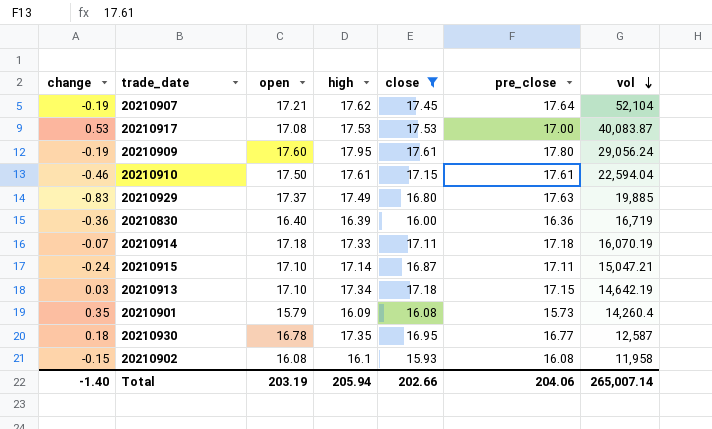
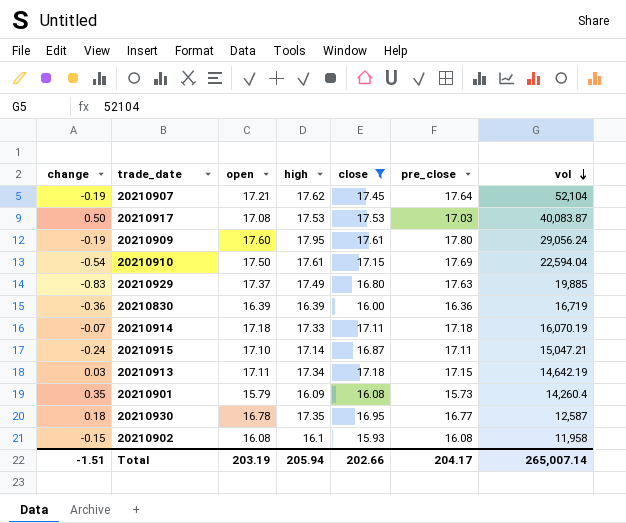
20210917 | change: 0.53 -> 0.50
20210917 | pre_close: 17.00 -> 17.03
20210910 | change: -0.46 -> -0.54
20210910 | pre_close: 17.61 -> 17.69
20210830 | open: 16.40 -> 16.39
20210913 | open: 17.10 -> 17.11
Total | change: -1.40 -> -1.51
Total | pre_close: 204.06 -> 204.17

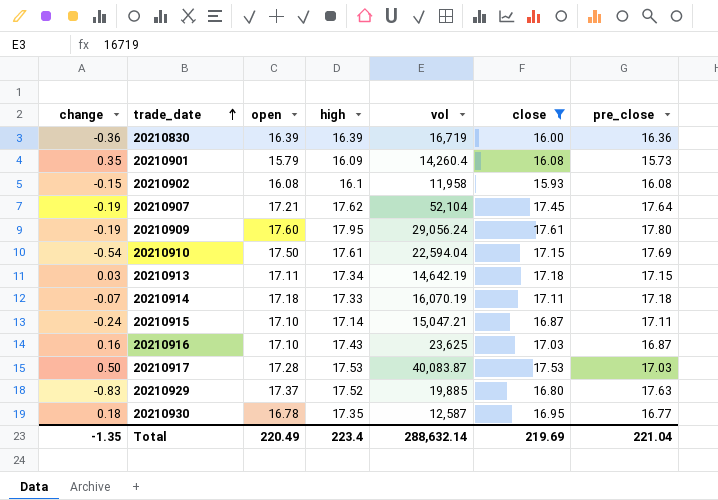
row order: vol descending -> trade_date ascending
column vol | position: 7 -> 5
row 20210916: none -> 0.16 | 17.10 | 17.43 | 23,625 | 17.03 | 16.87
20210917 | open: 17.08 -> 17.28
20210929 | high: 17.49 -> 17.52
Total | change: -1.51 -> -1.35
Total | open: 203.19 -> 220.49
Total | high: 205.94 -> 223.4
Total | vol: 265,007.14 -> 288,632.14
Total | close: 202.66 -> 219.69
Total | pre_close: 204.17 -> 221.04

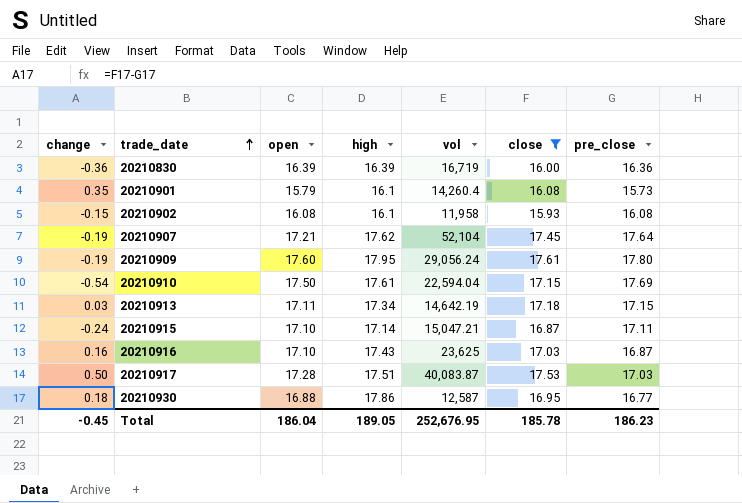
row 20210914: -0.07 | 17.18 | 17.33 | 16,070.19 | 17.11 | 17.18 -> none
row 20210929: -0.83 | 17.37 | 17.52 | 19,885 | 16.80 | 17.63 -> none
20210901 | high: 16.09 -> 16.1
20210917 | high: 17.53 -> 17.51
20210930 | open: 16.78 -> 16.88
20210930 | high: 17.35 -> 17.86
Total | change: -1.35 -> -0.45
Total | open: 220.49 -> 186.04
Total | high: 223.4 -> 189.05
Total | vol: 288,632.14 -> 252,676.95
Total | close: 219.69 -> 185.78
Total | pre_close: 221.04 -> 186.23

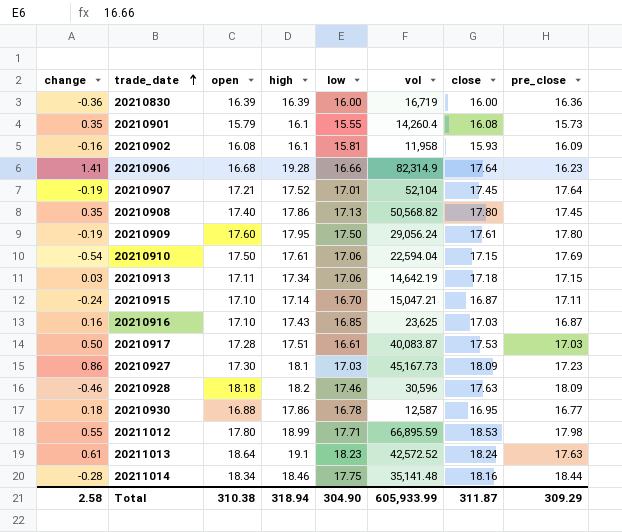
filter: close <= 17.61 -> none
column low | position: none -> 5
20210902 | change: -0.15 -> -0.16
20210902 | pre_close: 16.08 -> 16.09
20210907 | high: 17.62 -> 17.52
Total | change: -0.45 -> 2.58
Total | open: 186.04 -> 310.38
Total | high: 189.05 -> 318.94
Total | vol: 252,676.95 -> 605,933.99
Total | close: 185.78 -> 311.87
Total | pre_close: 186.23 -> 309.29

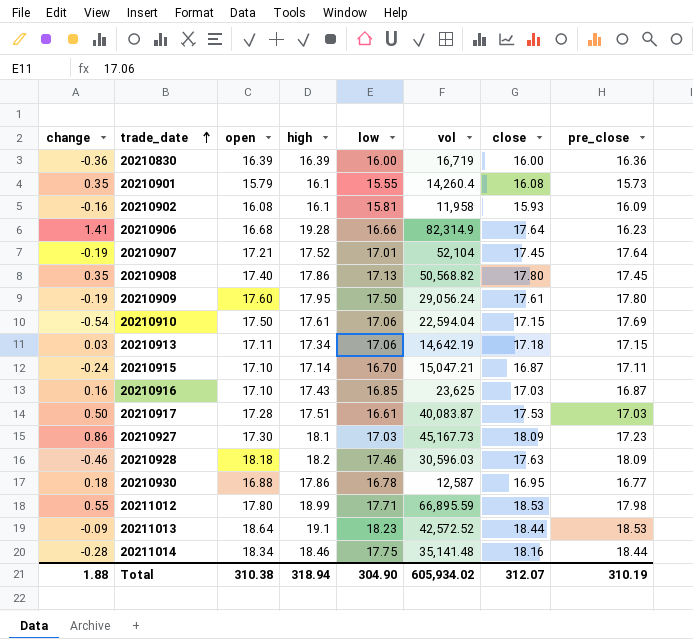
20210928 | vol: 30,596 -> 30,596.03
20211013 | change: 0.61 -> -0.09
20211013 | close: 18.24 -> 18.44
20211013 | pre_close: 17.63 -> 18.53
Total | change: 2.58 -> 1.88
Total | vol: 605,933.99 -> 605,934.02
Total | close: 311.87 -> 312.07
Total | pre_close: 309.29 -> 310.19

